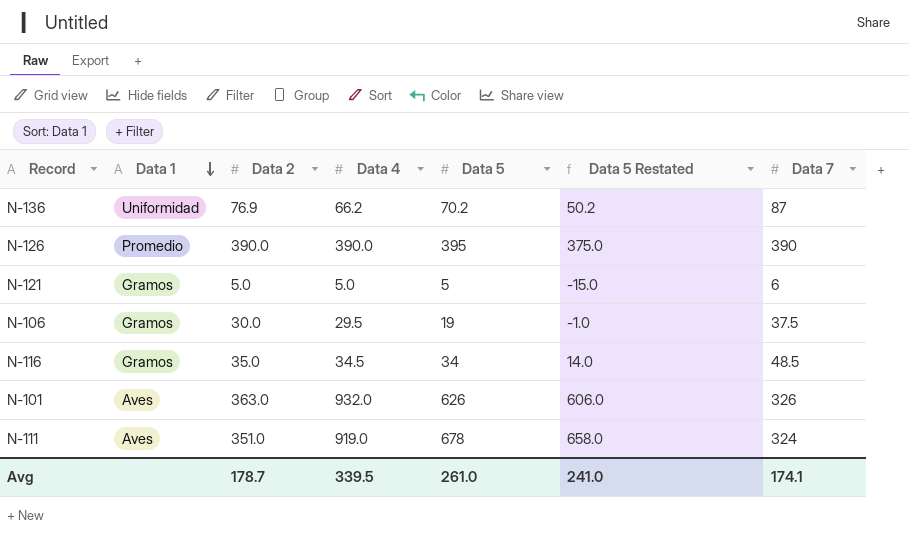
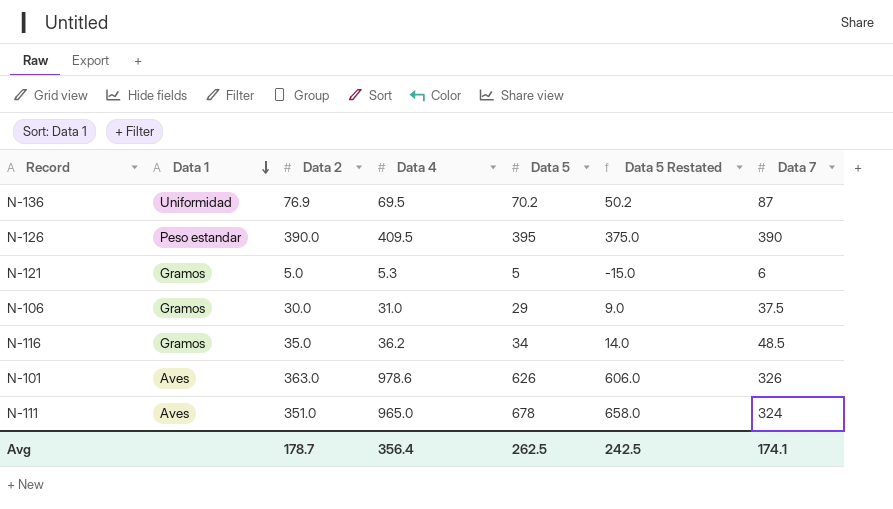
N-136 | Data 4: 66.2 -> 69.5
N-126 | Data 1: Promedio -> Peso estandar
N-126 | Data 4: 390.0 -> 409.5
N-121 | Data 4: 5.0 -> 5.3
N-106 | Data 4: 29.5 -> 31.0
N-106 | Data 5: 19 -> 29
N-106 | Data 5 Restated: -1.0 -> 9.0
N-116 | Data 4: 34.5 -> 36.2
N-101 | Data 4: 932.0 -> 978.6
N-111 | Data 4: 919.0 -> 965.0
Avg | Data 4: 339.5 -> 356.4
Avg | Data 5: 261.0 -> 262.5
Avg | Data 5 Restated: 241.0 -> 242.5

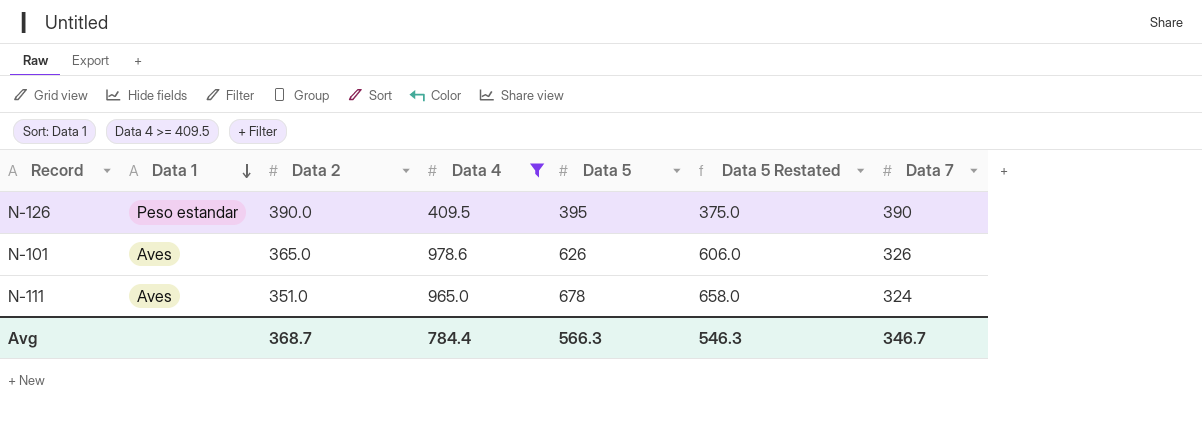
filter: none -> Data 4 >= 409.5
N-101 | Data 2: 363.0 -> 365.0
Avg | Data 2: 178.7 -> 368.7
Avg | Data 4: 356.4 -> 784.4
Avg | Data 5: 262.5 -> 566.3
Avg | Data 5 Restated: 242.5 -> 546.3
Avg | Data 7: 174.1 -> 346.7

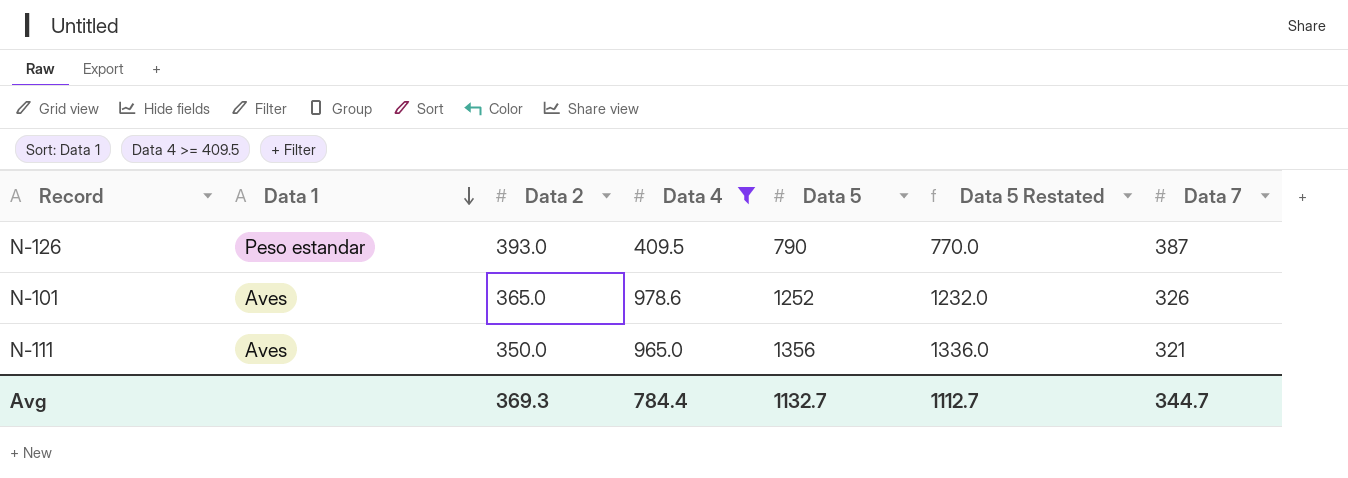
N-126 | Data 2: 390.0 -> 393.0
N-126 | Data 5: 395 -> 790
N-126 | Data 5 Restated: 375.0 -> 770.0
N-126 | Data 7: 390 -> 387
N-101 | Data 5: 626 -> 1252
N-101 | Data 5 Restated: 606.0 -> 1232.0
N-111 | Data 2: 351.0 -> 350.0
N-111 | Data 5: 678 -> 1356
N-111 | Data 5 Restated: 658.0 -> 1336.0
N-111 | Data 7: 324 -> 321
Avg | Data 2: 368.7 -> 369.3
Avg | Data 5: 566.3 -> 1132.7
Avg | Data 5 Restated: 546.3 -> 1112.7
Avg | Data 7: 346.7 -> 344.7

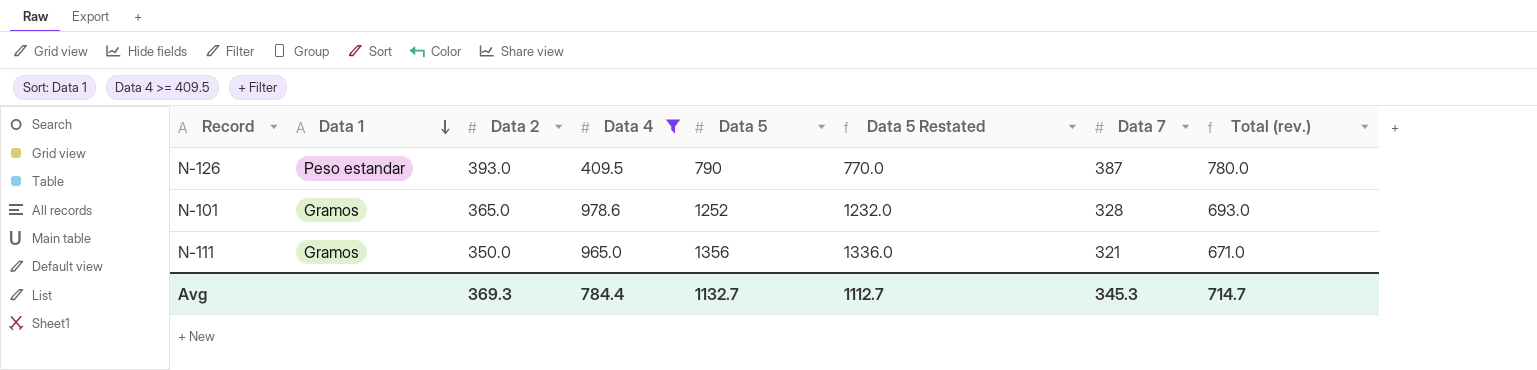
column Total (rev.) | formula: none -> [Data 2] + [Data 7]
N-101 | Data 1: Aves -> Gramos
N-101 | Data 7: 326 -> 328
N-111 | Data 1: Aves -> Gramos
Avg | Data 7: 344.7 -> 345.3

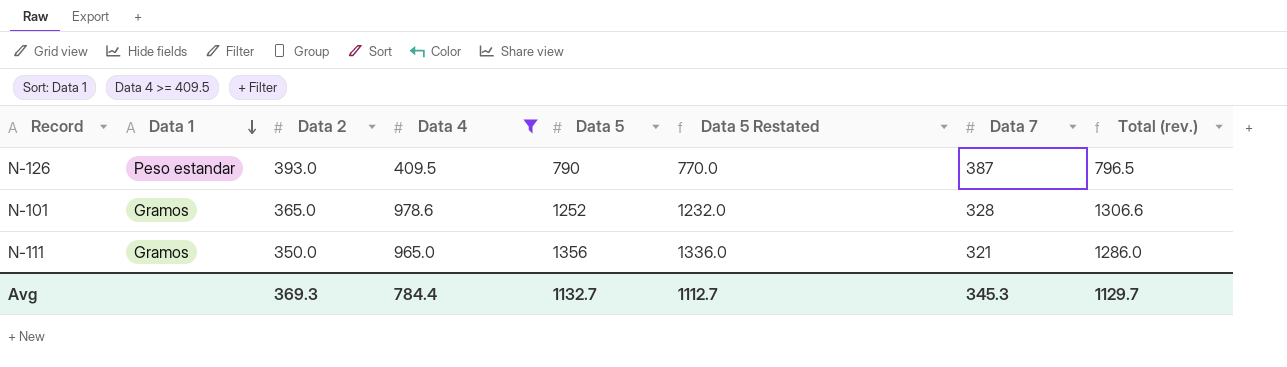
column Total (rev.) | formula: [Data 2] + [Data 7] -> [Data 4] + [Data 7]
Avg | Total (rev.): 714.7 -> 1129.7

